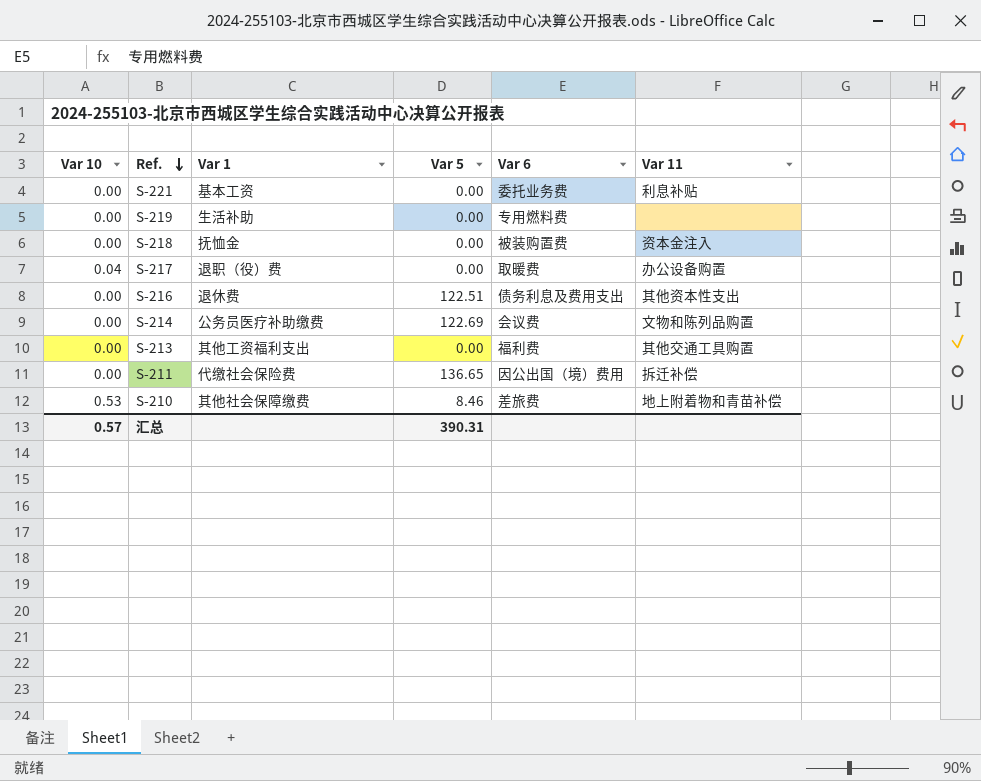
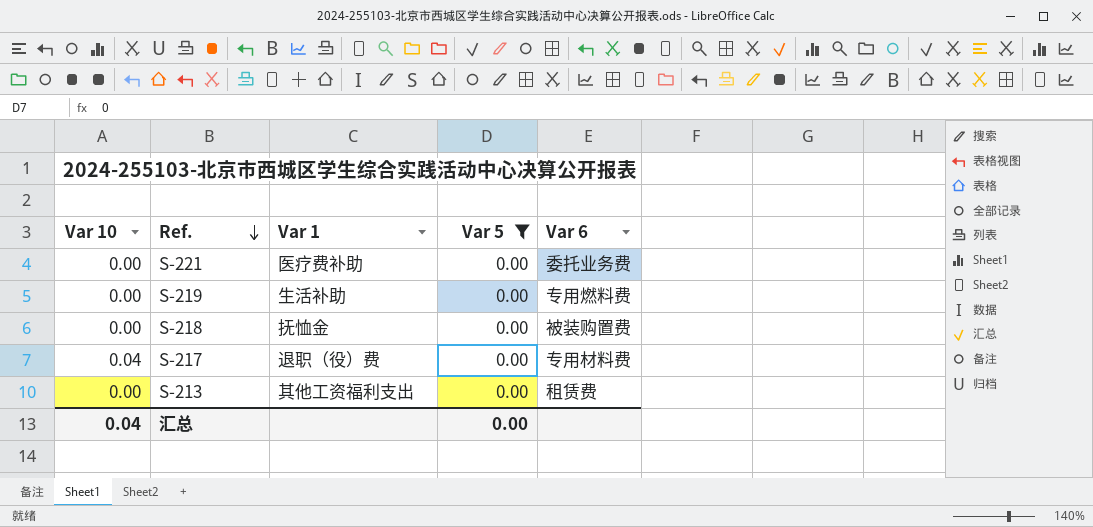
filter: none -> Var 5 = 0.00
column Var 11 | position: 6 -> none
S-221 | Var 1: 基本工资 -> 医疗费补助
S-217 | Var 6: 取暖费 -> 专用材料费
S-213 | Var 6: 福利费 -> 租赁费
汇总 | Var 10: 0.57 -> 0.04
汇总 | Var 5: 390.31 -> 0.00

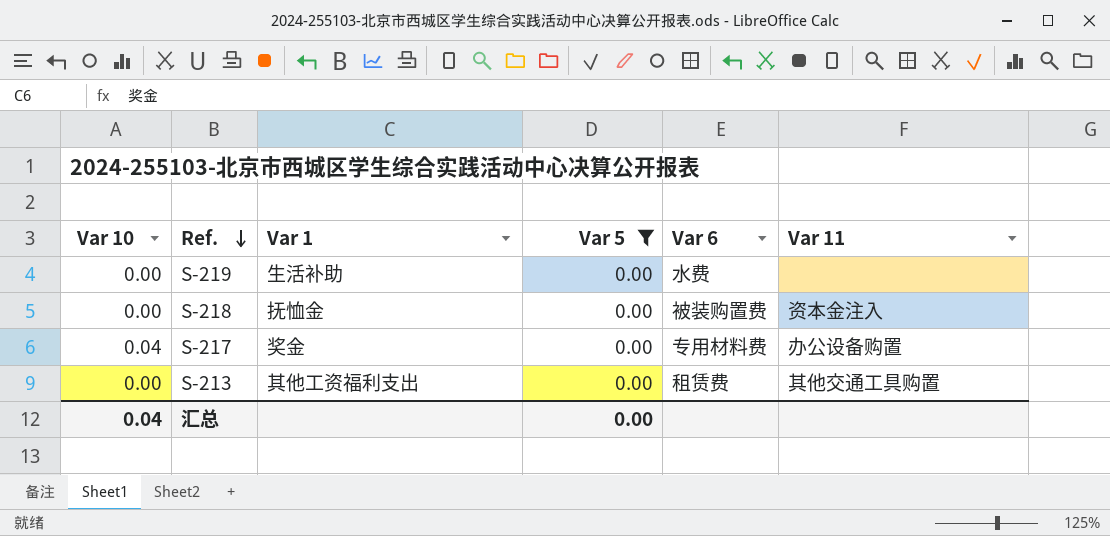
column Var 11 | position: none -> 6
row S-221: 0.00 | 医疗费补助 | 0.00 | 委托业务费 -> none
S-219 | Var 6: 专用燃料费 -> 水费
S-217 | Var 1: 退职（役）费 -> 奖金

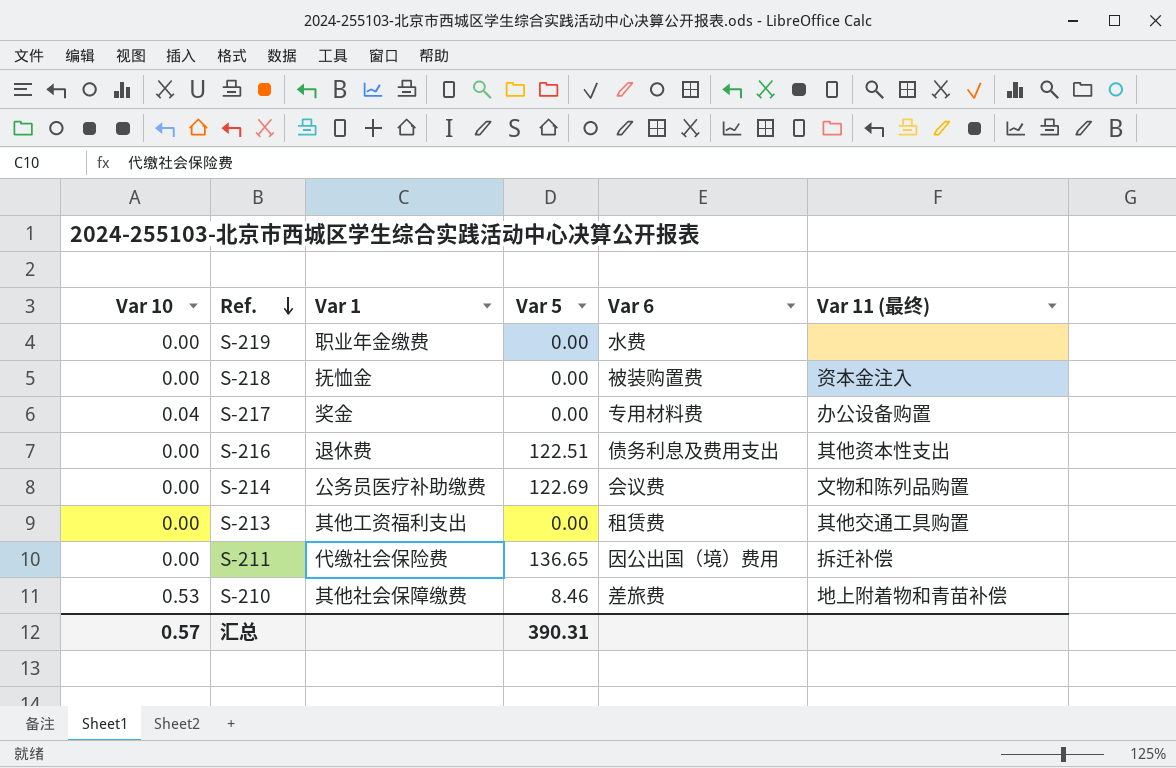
filter: Var 5 = 0.00 -> none
column name: Var 11 -> Var 11 (最终)
S-219 | Var 1: 生活补助 -> 职业年金缴费
汇总 | Var 10: 0.04 -> 0.57
汇总 | Var 5: 0.00 -> 390.31

